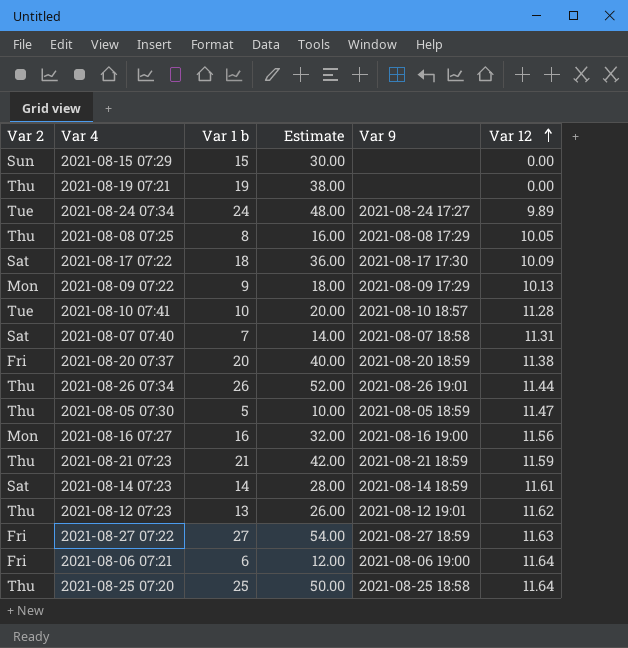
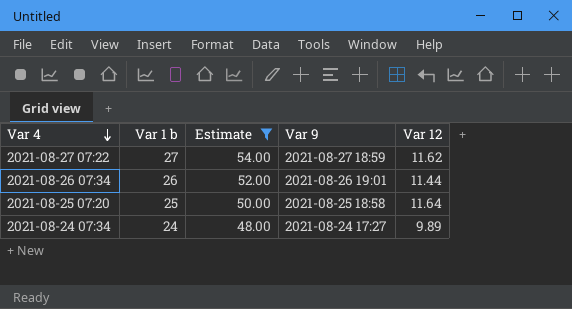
filter: none -> Estimate >= 48.00
row order: Var 12 ascending -> Var 4 descending
column Var 2 | position: 1 -> none
2021-08-27 07:22 | Var 12: 11.63 -> 11.62

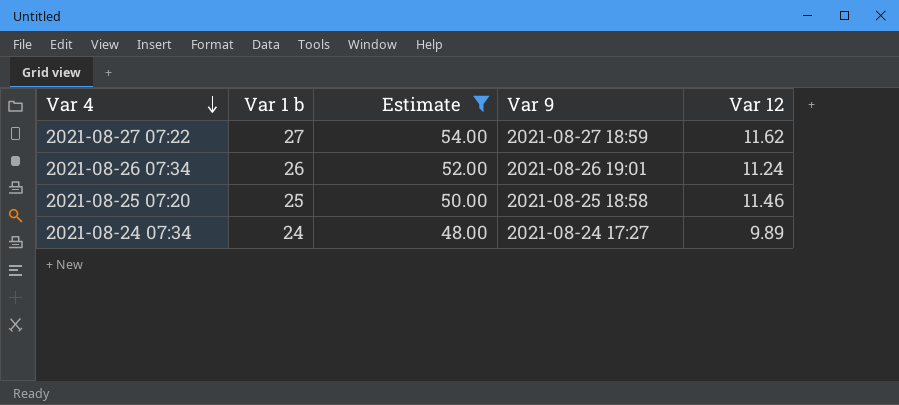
2021-08-26 07:34 | Var 12: 11.44 -> 11.24
2021-08-25 07:20 | Var 12: 11.64 -> 11.46

